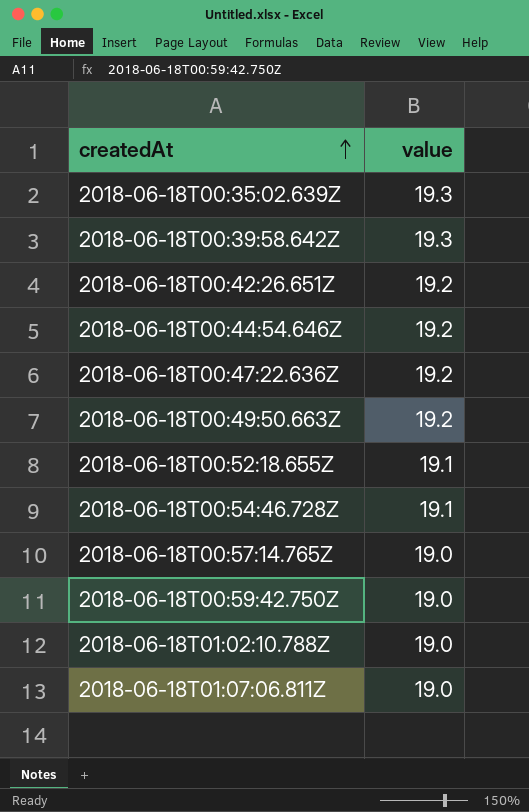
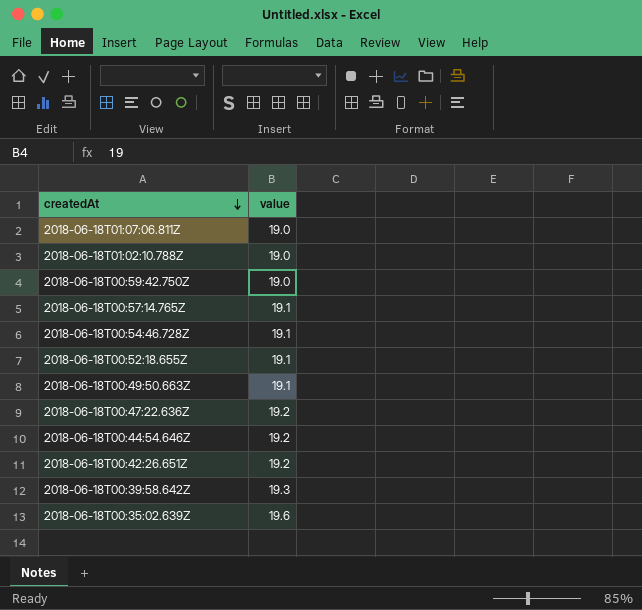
row order: createdAt ascending -> createdAt descending
2018-06-18T00:57:14.765Z | value: 19.0 -> 19.1
2018-06-18T00:49:50.663Z | value: 19.2 -> 19.1
2018-06-18T00:35:02.639Z | value: 19.3 -> 19.6

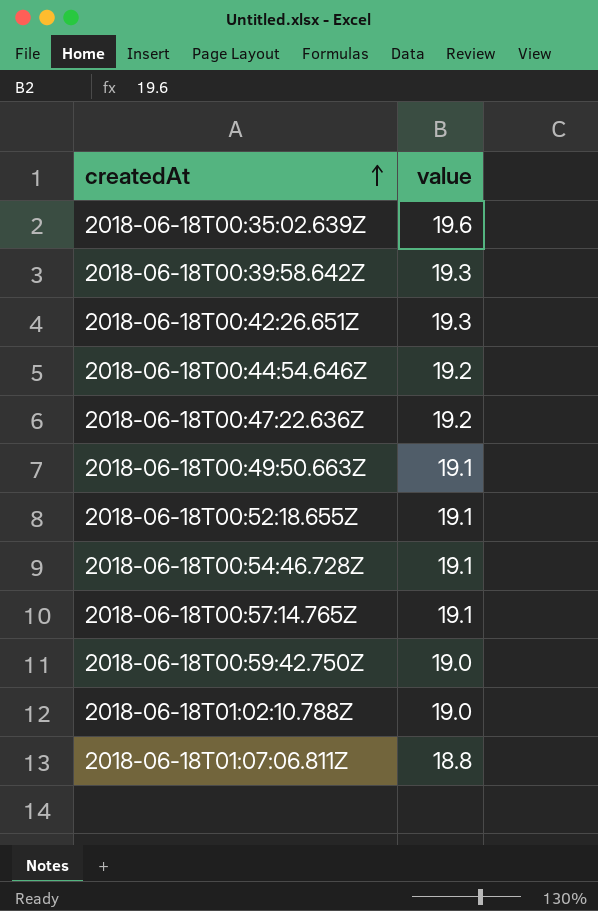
row order: createdAt descending -> createdAt ascending
2018-06-18T00:42:26.651Z | value: 19.2 -> 19.3
2018-06-18T01:07:06.811Z | value: 19.0 -> 18.8

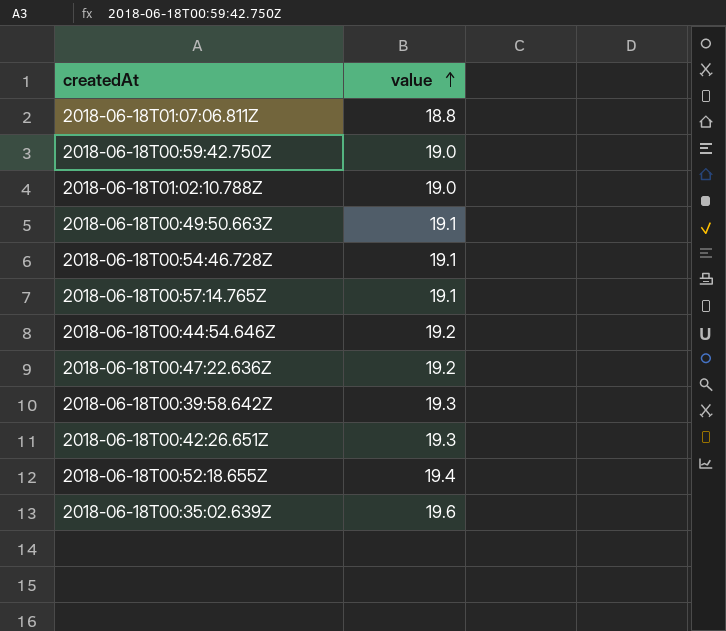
row order: createdAt ascending -> value ascending
2018-06-18T00:52:18.655Z | value: 19.1 -> 19.4

